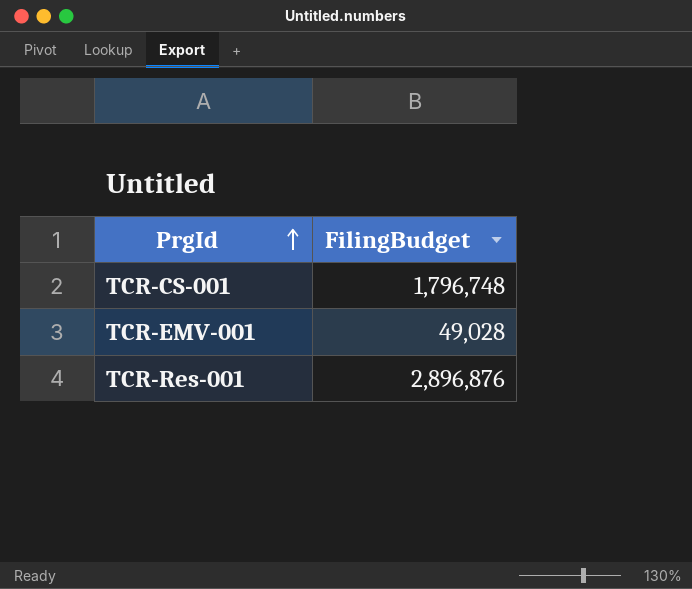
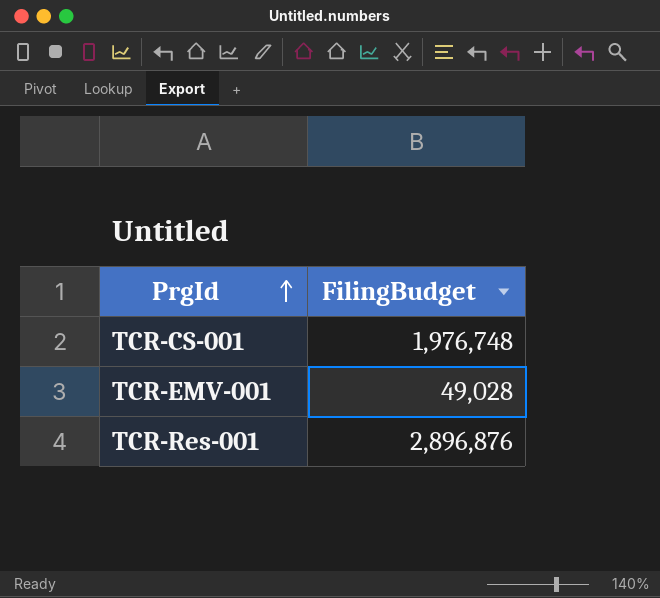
TCR-CS-001 | FilingBudget: 1,796,748 -> 1,976,748

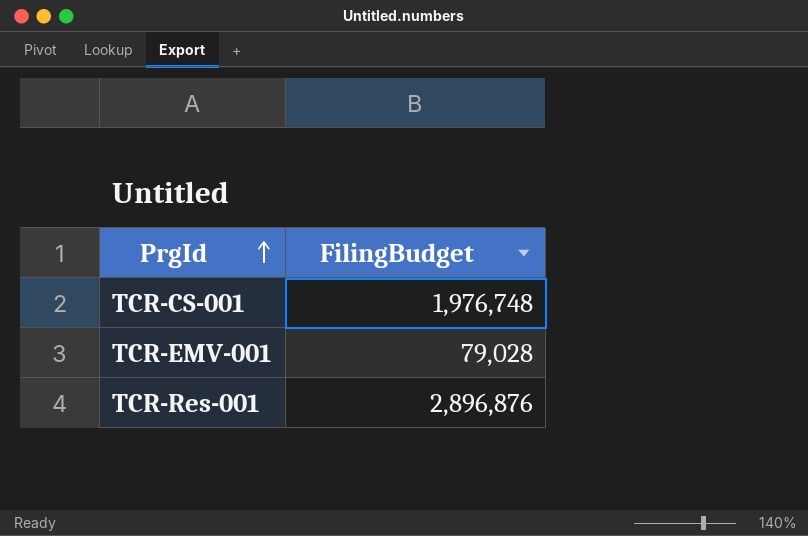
TCR-EMV-001 | FilingBudget: 49,028 -> 79,028

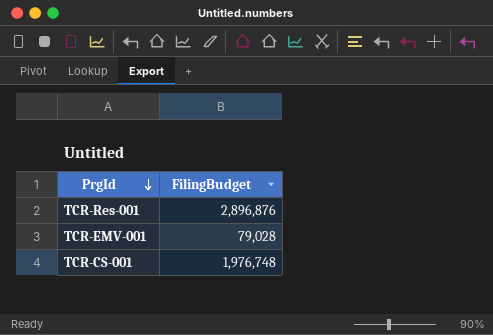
row order: PrgId ascending -> PrgId descending

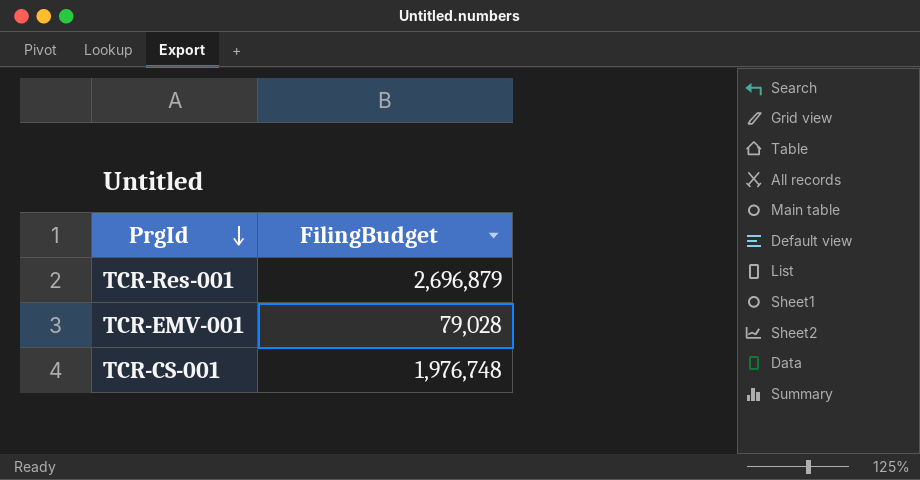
TCR-Res-001 | FilingBudget: 2,896,876 -> 2,696,879

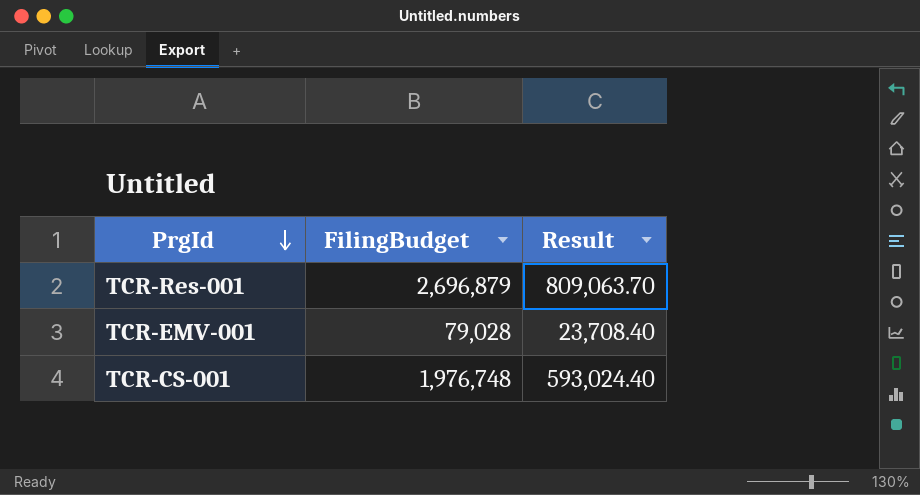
column Result | formula: none -> [FilingBudget] * 0.3

